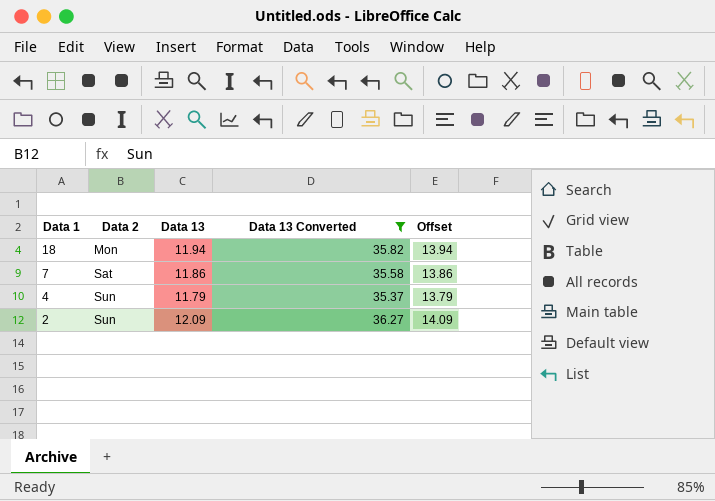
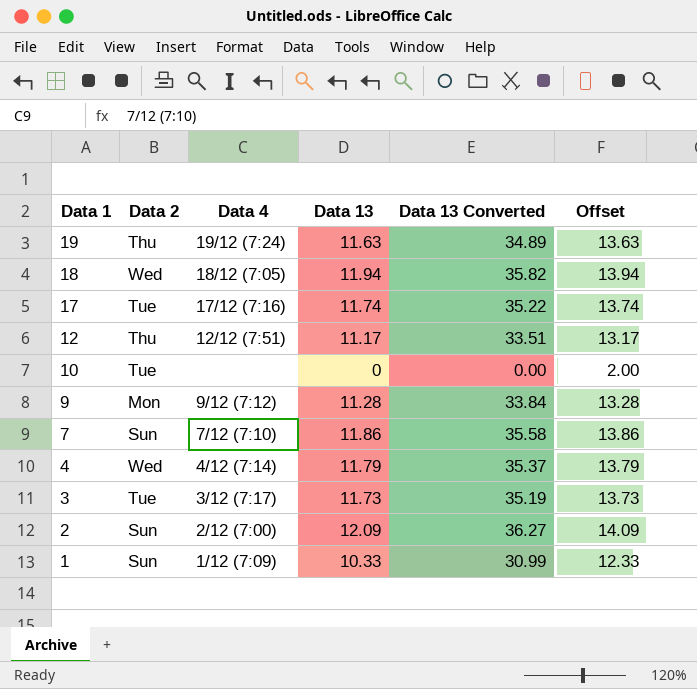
filter: Data 13 Converted >= 35.37 -> none
column Data 4 | position: none -> 3
18 | Data 2: Mon -> Wed
7 | Data 2: Sat -> Sun
4 | Data 2: Sun -> Wed

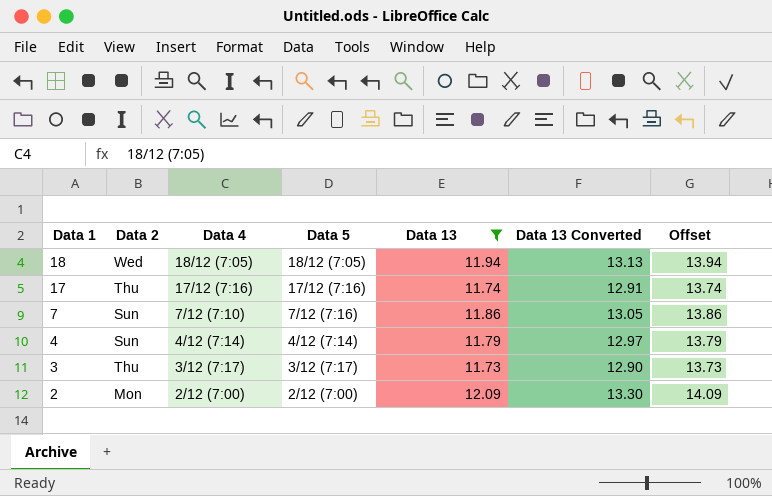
filter: none -> Data 13 >= 11.73
column Data 5 | position: none -> 4
column Data 13 Converted | formula: [Data 13] * 3 -> [Data 13] * 1.1
17 | Data 2: Tue -> Thu
4 | Data 2: Wed -> Sun
3 | Data 2: Tue -> Thu
2 | Data 2: Sun -> Mon

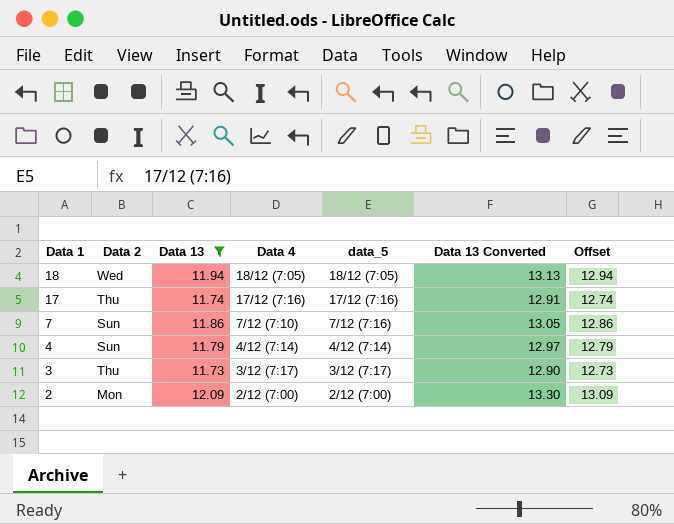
column Data 13 | position: 5 -> 3
column name: Data 5 -> data_5
column Offset | formula: [Data 13] + 2 -> [Data 13] + 1

